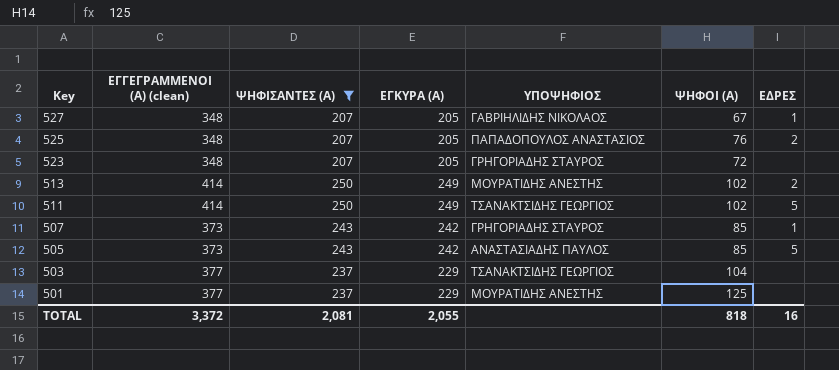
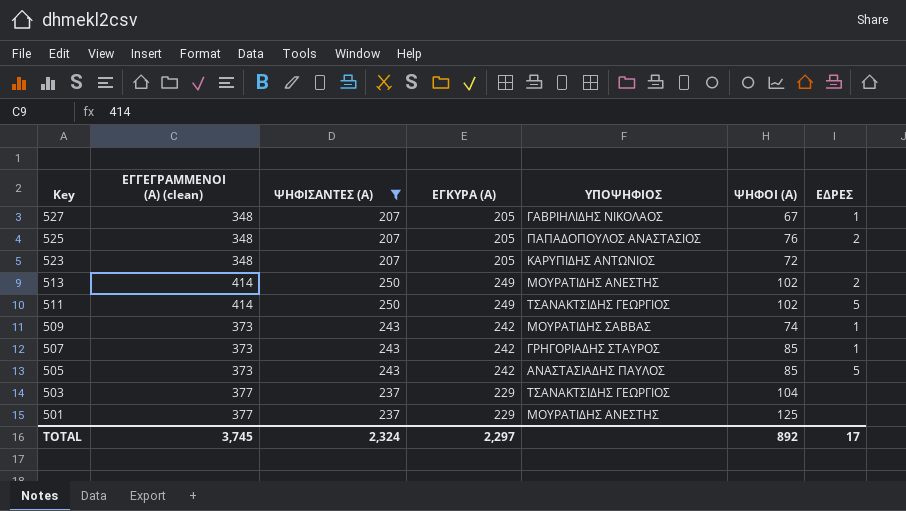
523 | ΥΠΟΨΗΦΙΟΣ: ΓΡΗΓΟΡΙΑΔΗΣ ΣΤΑΥΡΟΣ -> ΚΑΡΥΠΙΔΗΣ ΑΝΤΩΝΙΟΣ
row 509: none -> 373 | 243 | 242 | ΜΟΥΡΑΤΙΔΗΣ ΣΑΒΒΑΣ | 74 | 1
TOTAL | ΕΓΓΕΓΡΑΜΜΕΝΟΙ (Α) (clean): 3,372 -> 3,745
TOTAL | ΨΗΦΙΣΑΝΤΕΣ (Α): 2,081 -> 2,324
TOTAL | ΕΓΚΥΡΑ (Α): 2,055 -> 2,297
TOTAL | ΨΗΦΟΙ (Α): 818 -> 892
TOTAL | ΕΔΡΕΣ: 16 -> 17

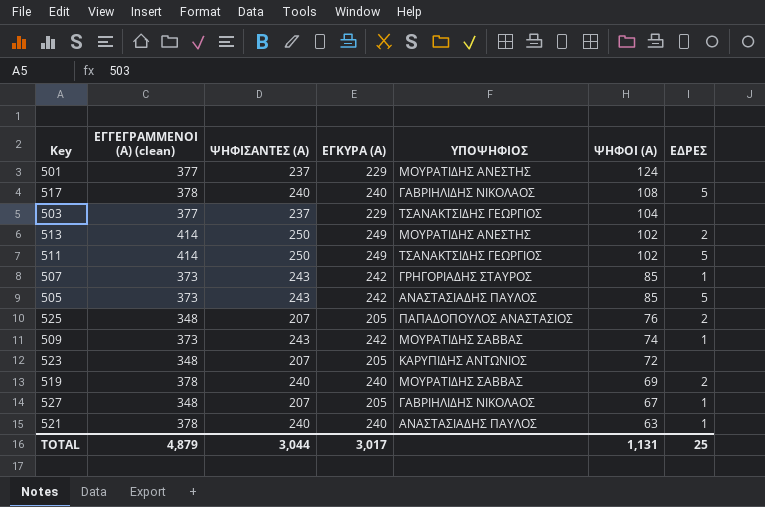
filter: ΨΗΦΙΣΑΝΤΕΣ (Α) != 240 -> none
row order: Key descending -> ΨΗΦΟΙ (Α) descending
501 | ΨΗΦΟΙ (Α): 125 -> 124
TOTAL | ΕΓΓΕΓΡΑΜΜΕΝΟΙ (Α) (clean): 3,745 -> 4,879
TOTAL | ΨΗΦΙΣΑΝΤΕΣ (Α): 2,324 -> 3,044
TOTAL | ΕΓΚΥΡΑ (Α): 2,297 -> 3,017
TOTAL | ΨΗΦΟΙ (Α): 892 -> 1,131
TOTAL | ΕΔΡΕΣ: 17 -> 25

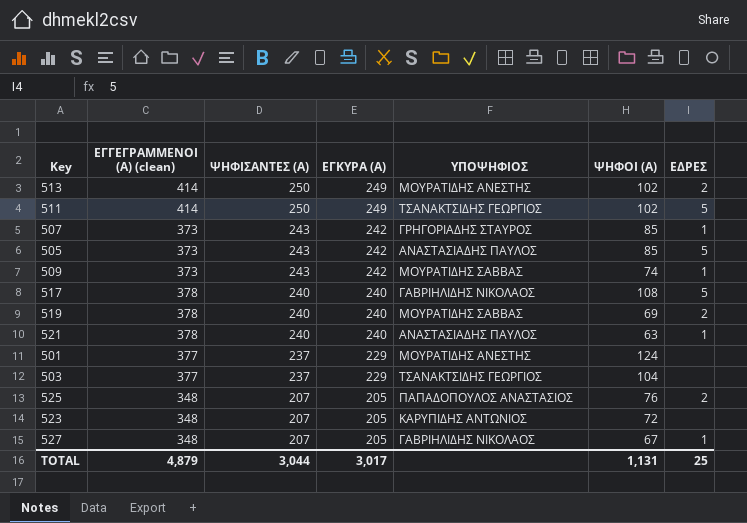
row order: ΨΗΦΟΙ (Α) descending -> ΨΗΦΙΣΑΝΤΕΣ (Α) descending

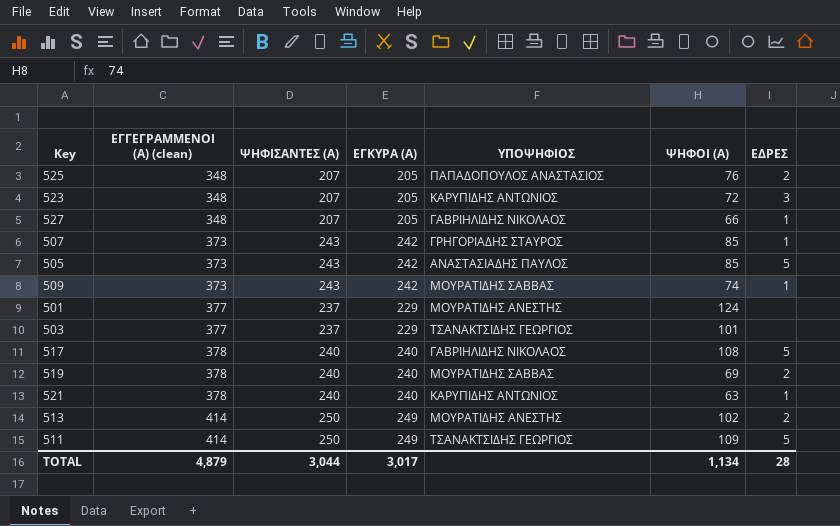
row order: ΨΗΦΙΣΑΝΤΕΣ (Α) descending -> ΕΓΓΕΓΡΑΜΜΕΝΟΙ (Α) (clean) ascending
523 | ΕΔΡΕΣ: none -> 3
527 | ΨΗΦΟΙ (Α): 67 -> 66
503 | ΨΗΦΟΙ (Α): 104 -> 101
521 | ΥΠΟΨΗΦΙΟΣ: ΑΝΑΣΤΑΣΙΑΔΗΣ ΠΑΥΛΟΣ -> ΚΑΡΥΠΙΔΗΣ ΑΝΤΩΝΙΟΣ
511 | ΨΗΦΟΙ (Α): 102 -> 109
TOTAL | ΨΗΦΟΙ (Α): 1,131 -> 1,134
TOTAL | ΕΔΡΕΣ: 25 -> 28

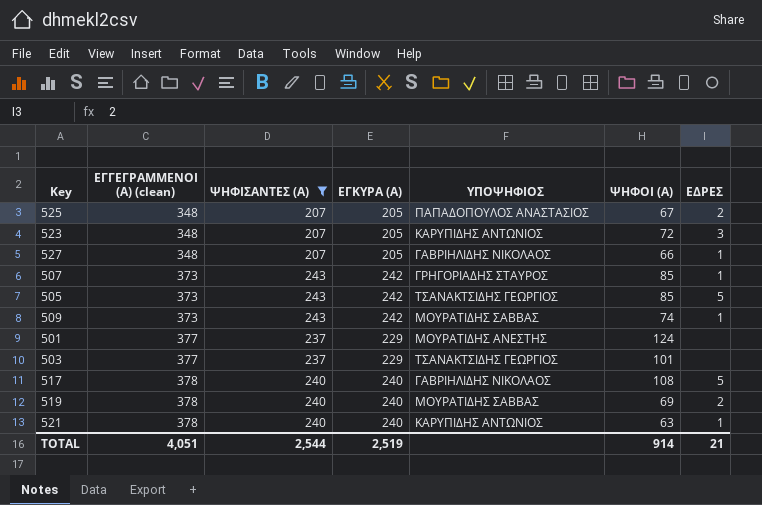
filter: none -> ΨΗΦΙΣΑΝΤΕΣ (Α) != 250
525 | ΨΗΦΟΙ (Α): 76 -> 67
505 | ΥΠΟΨΗΦΙΟΣ: ΑΝΑΣΤΑΣΙΑΔΗΣ ΠΑΥΛΟΣ -> ΤΣΑΝΑΚΤΣΙΔΗΣ ΓΕΩΡΓΙΟΣ
TOTAL | ΕΓΓΕΓΡΑΜΜΕΝΟΙ (Α) (clean): 4,879 -> 4,051
TOTAL | ΨΗΦΙΣΑΝΤΕΣ (Α): 3,044 -> 2,544
TOTAL | ΕΓΚΥΡΑ (Α): 3,017 -> 2,519
TOTAL | ΨΗΦΟΙ (Α): 1,134 -> 914
TOTAL | ΕΔΡΕΣ: 28 -> 21

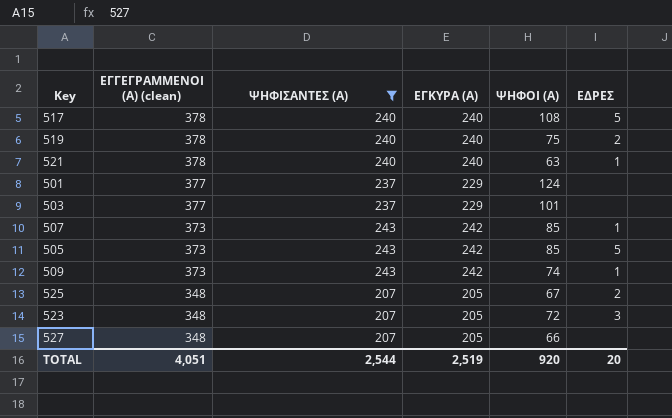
row order: ΕΓΓΕΓΡΑΜΜΕΝΟΙ (Α) (clean) ascending -> ΕΓΓΕΓΡΑΜΜΕΝΟΙ (Α) (clean) descending
column ΥΠΟΨΗΦΙΟΣ | position: 5 -> none
519 | ΨΗΦΟΙ (Α): 69 -> 75
527 | ΕΔΡΕΣ: 1 -> none
TOTAL | ΨΗΦΟΙ (Α): 914 -> 920
TOTAL | ΕΔΡΕΣ: 21 -> 20

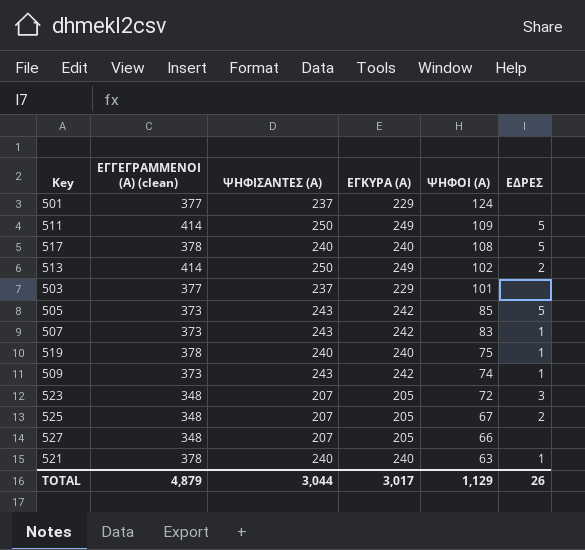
filter: ΨΗΦΙΣΑΝΤΕΣ (Α) != 250 -> none
row order: ΕΓΓΕΓΡΑΜΜΕΝΟΙ (Α) (clean) descending -> ΨΗΦΟΙ (Α) descending
507 | ΨΗΦΟΙ (Α): 85 -> 83
519 | ΕΔΡΕΣ: 2 -> 1
TOTAL | ΕΓΓΕΓΡΑΜΜΕΝΟΙ (Α) (clean): 4,051 -> 4,879
TOTAL | ΨΗΦΙΣΑΝΤΕΣ (Α): 2,544 -> 3,044
TOTAL | ΕΓΚΥΡΑ (Α): 2,519 -> 3,017
TOTAL | ΨΗΦΟΙ (Α): 920 -> 1,129
TOTAL | ΕΔΡΕΣ: 20 -> 26

